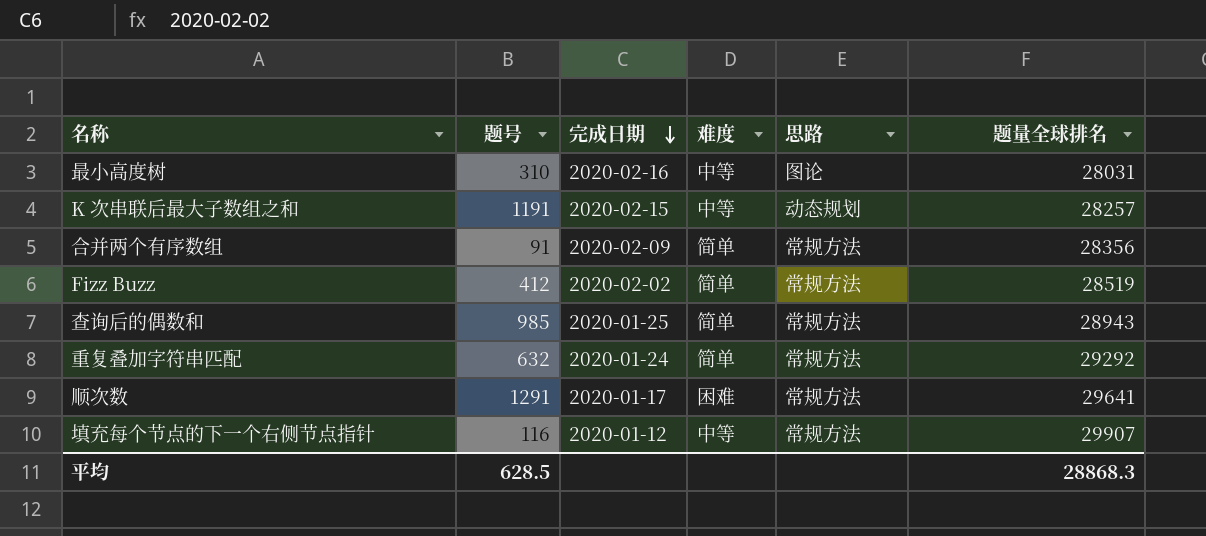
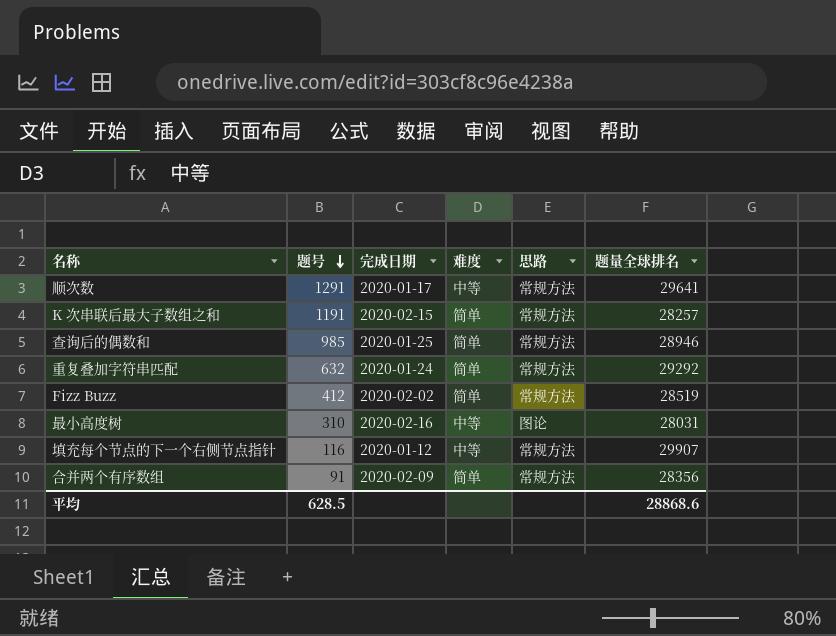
row order: 完成日期 descending -> 题号 descending
顺次数 | 难度: 困难 -> 中等
K 次串联后最大子数组之和 | 难度: 中等 -> 简单
K 次串联后最大子数组之和 | 思路: 动态规划 -> 常规方法
查询后的偶数和 | 题量全球排名: 28943 -> 28946
平均 | 题量全球排名: 28868.3 -> 28868.6

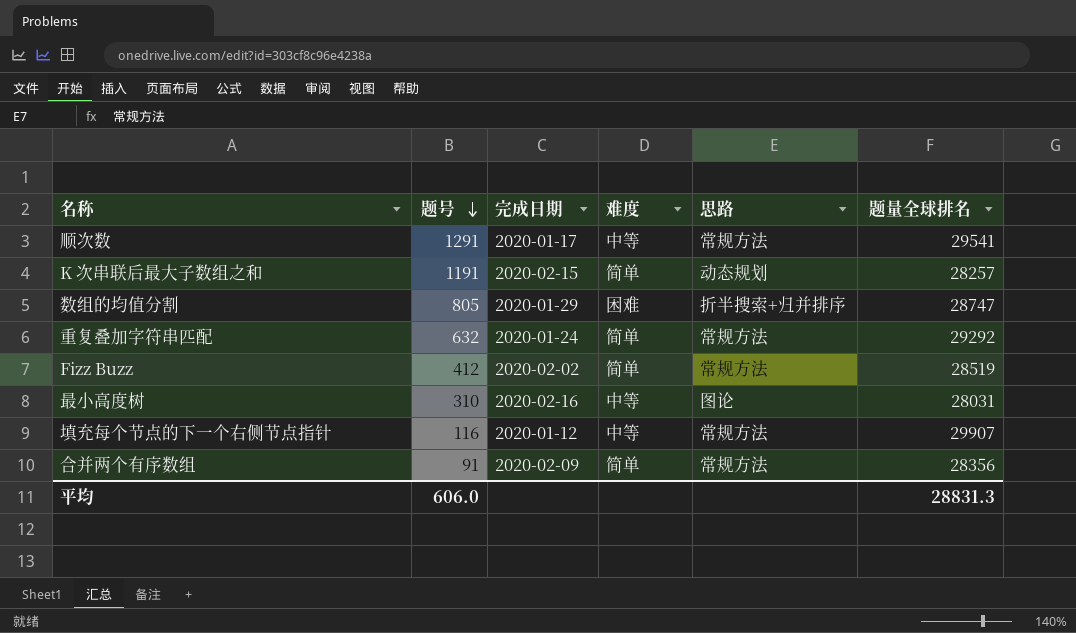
row 查询后的偶数和: 985 | 2020-01-25 | 简单 | 常规方法 | 28946 -> none
顺次数 | 题量全球排名: 29641 -> 29541
K 次串联后最大子数组之和 | 思路: 常规方法 -> 动态规划
row 数组的均值分割: none -> 805 | 2020-01-29 | 困难 | 折半搜索+归并排序 | 28747
平均 | 题号: 628.5 -> 606.0
平均 | 题量全球排名: 28868.6 -> 28831.3

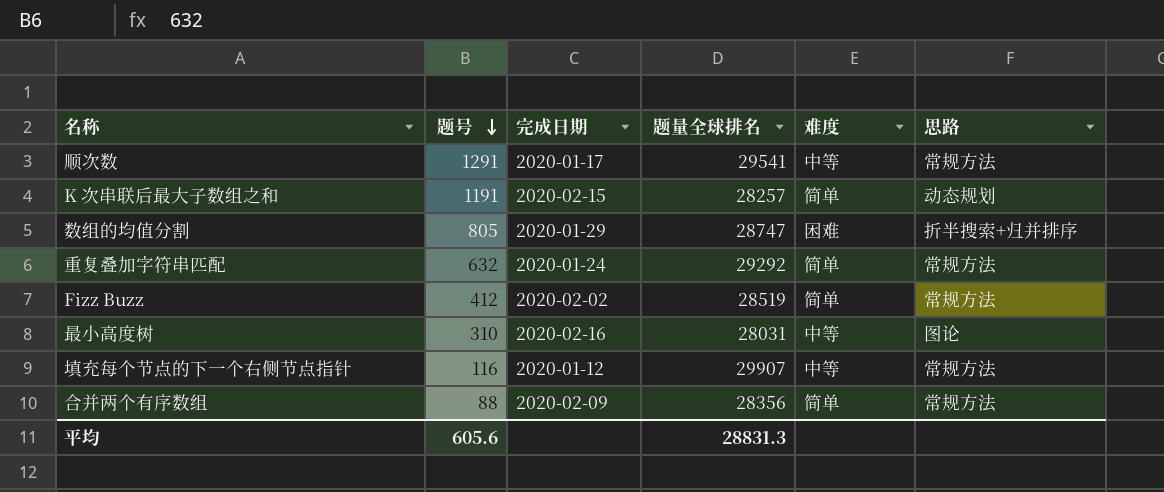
column 题量全球排名 | position: 6 -> 4
合并两个有序数组 | 题号: 91 -> 88
平均 | 题号: 606.0 -> 605.6

